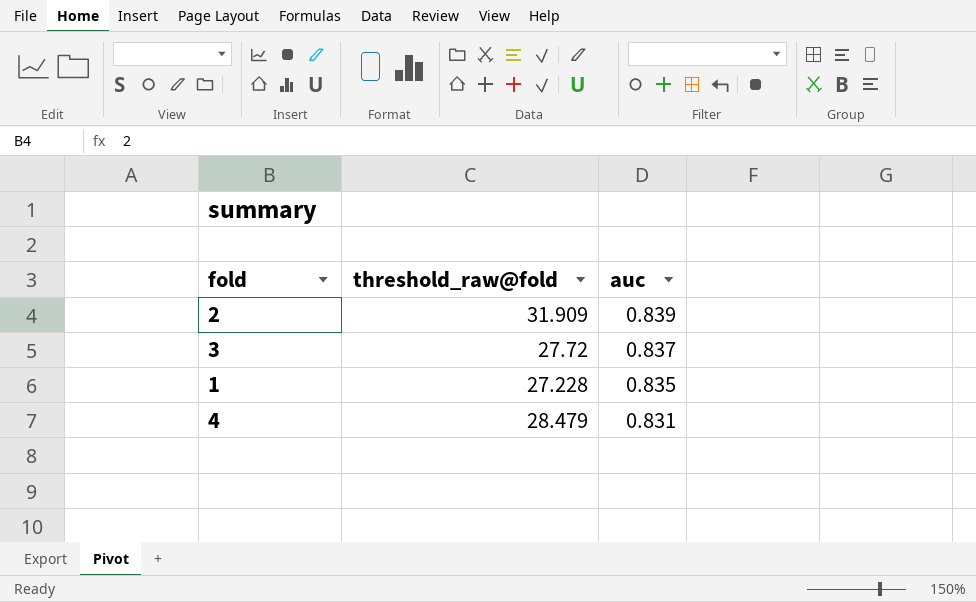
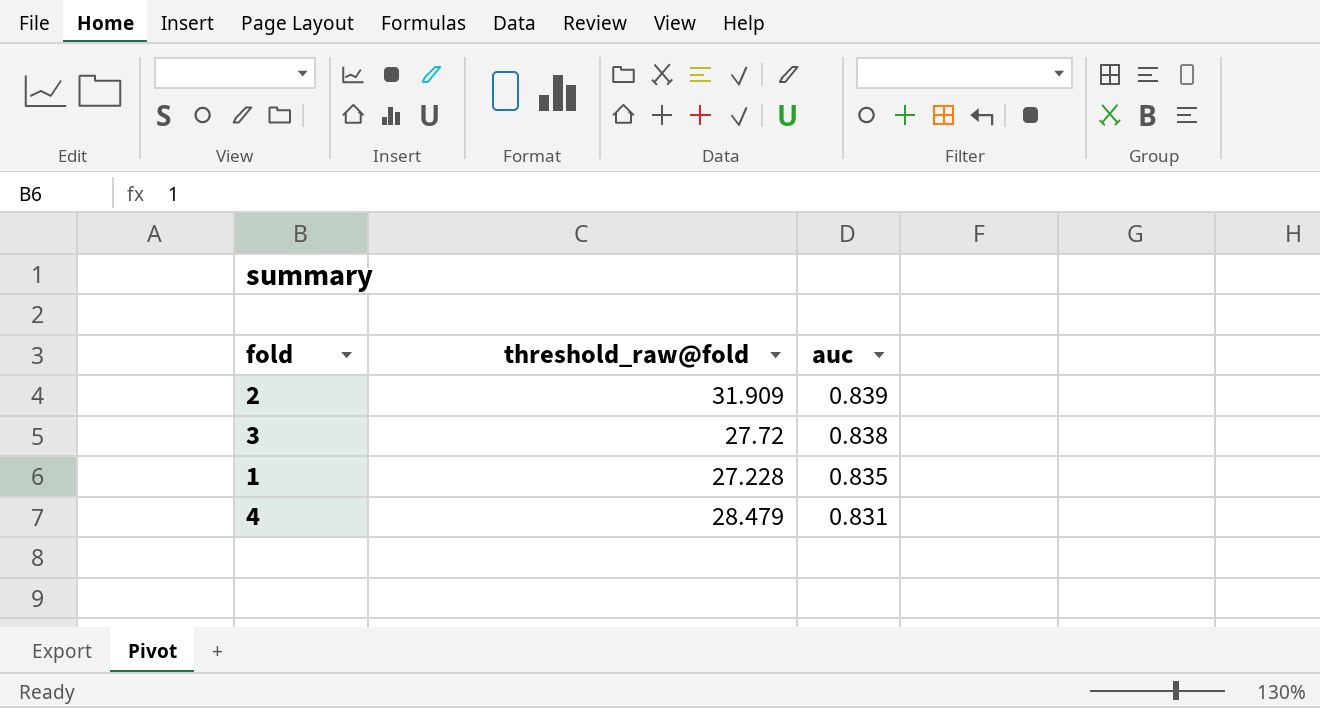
3 | auc: 0.837 -> 0.838

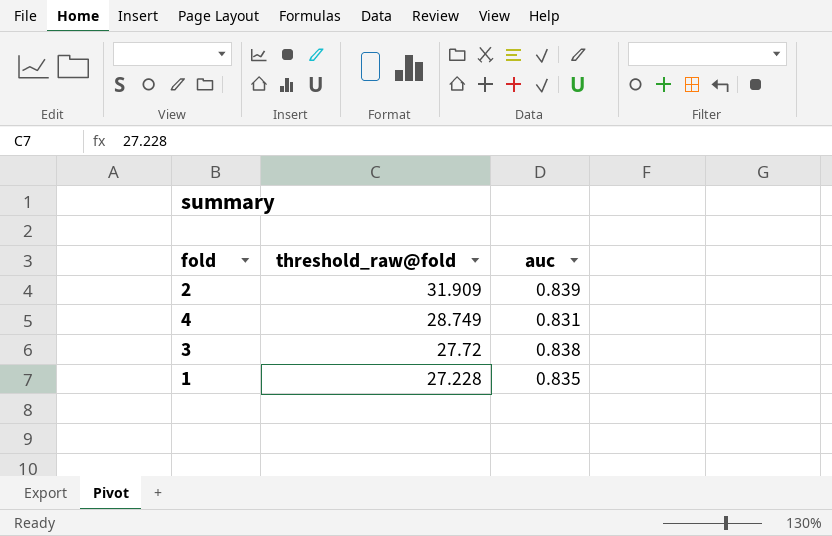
row order: auc descending -> threshold_raw@fold descending
4 | threshold_raw@fold: 28.479 -> 28.749

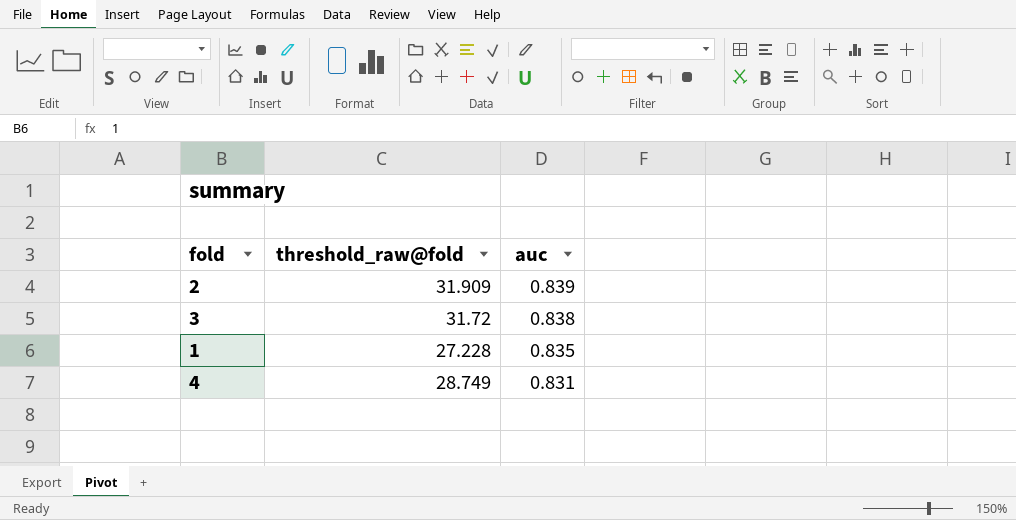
row order: threshold_raw@fold descending -> auc descending
3 | threshold_raw@fold: 27.72 -> 31.72

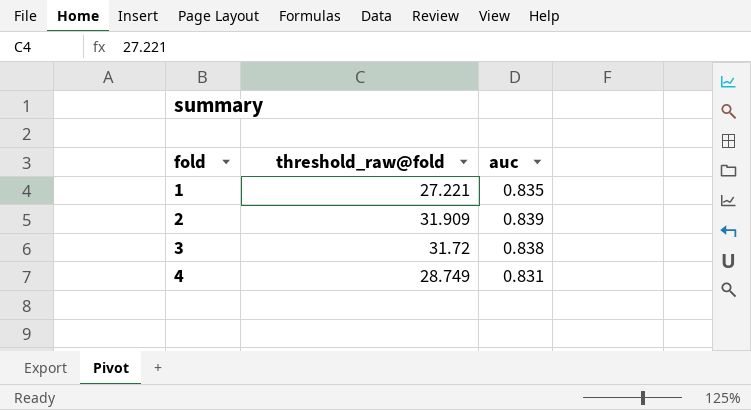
row order: auc descending -> fold ascending
1 | threshold_raw@fold: 27.228 -> 27.221

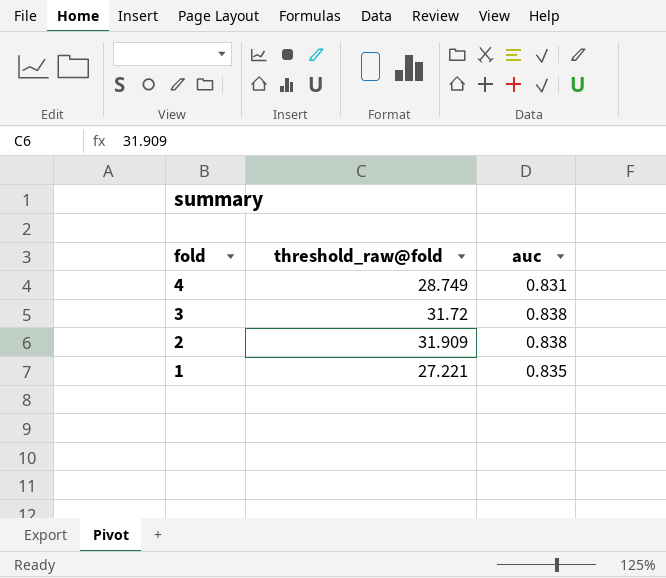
row order: fold ascending -> fold descending
2 | auc: 0.839 -> 0.838

